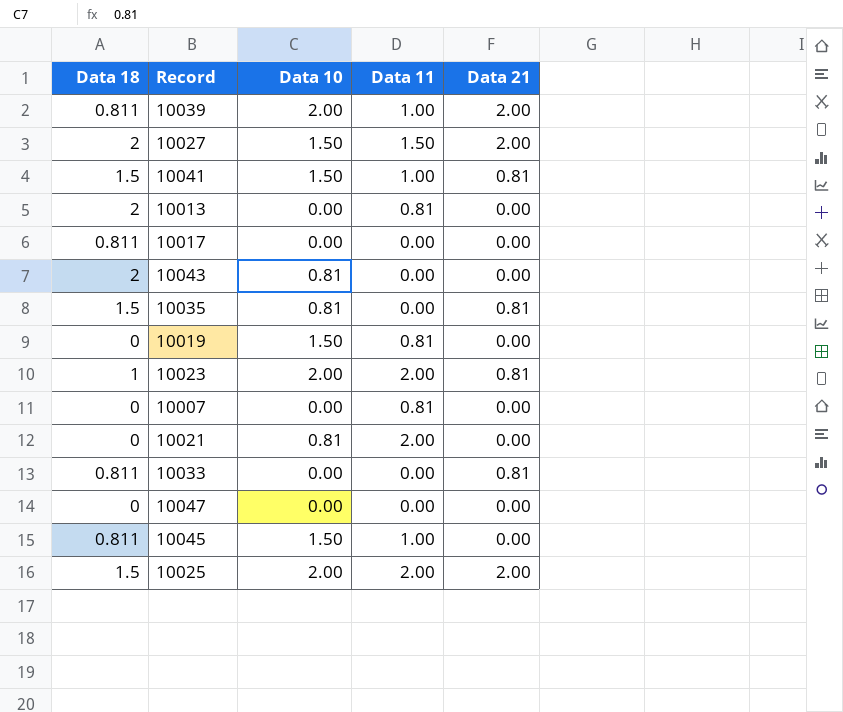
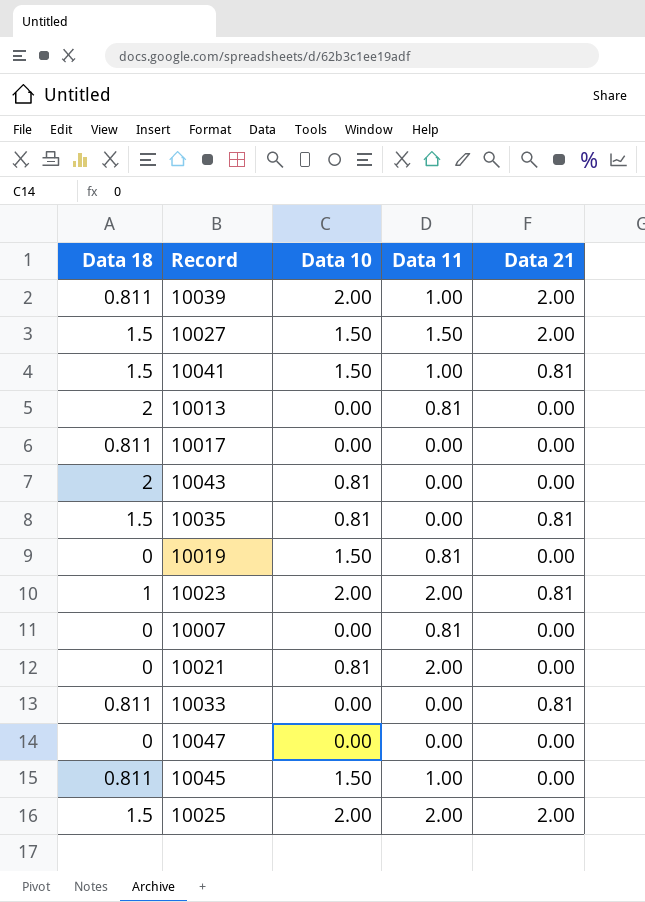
10027 | Data 18: 2 -> 1.5

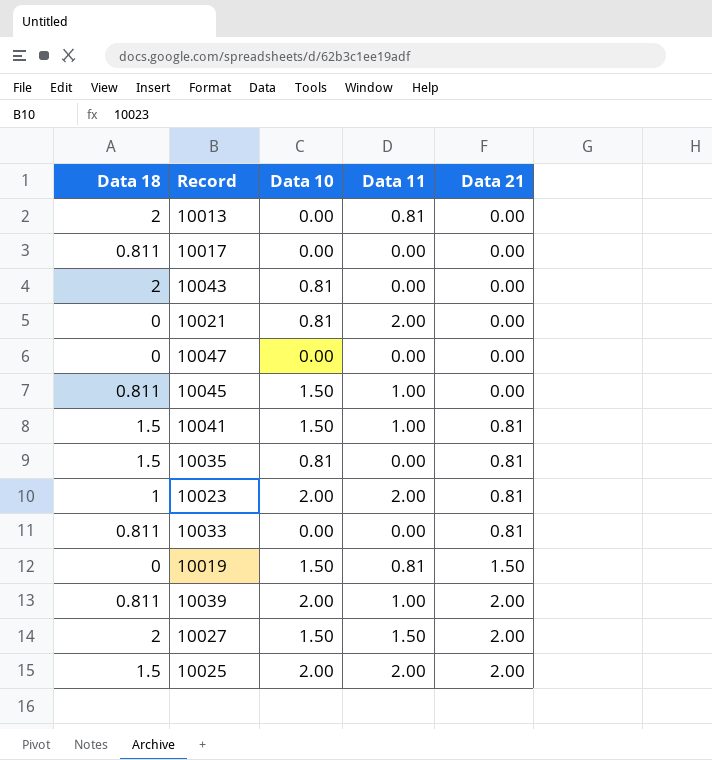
row order: none -> Data 21 ascending
row 10007: 0 | 0.00 | 0.81 | 0.00 -> none
10019 | Data 21: 0.00 -> 1.50
10027 | Data 18: 1.5 -> 2

